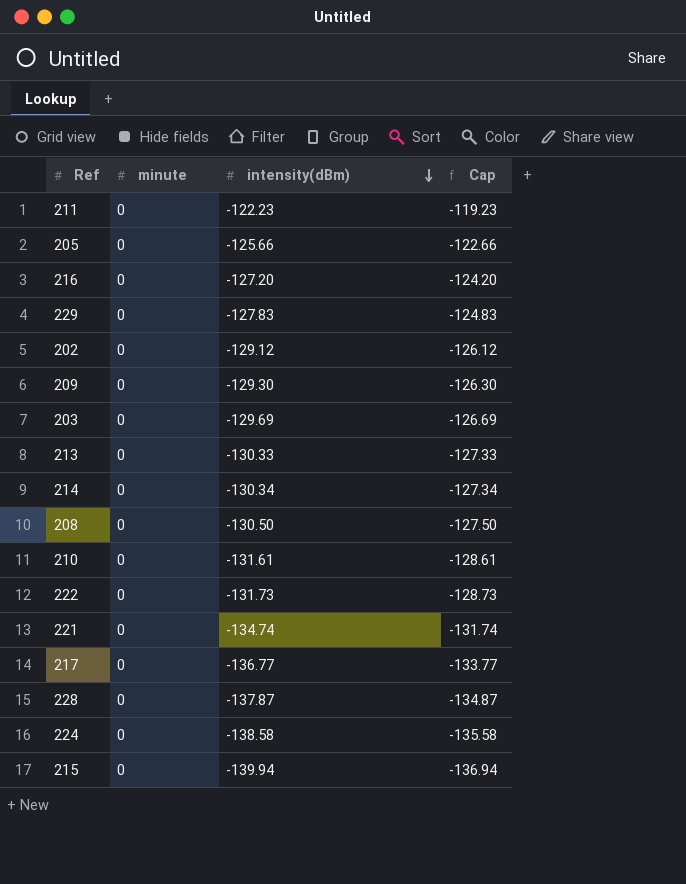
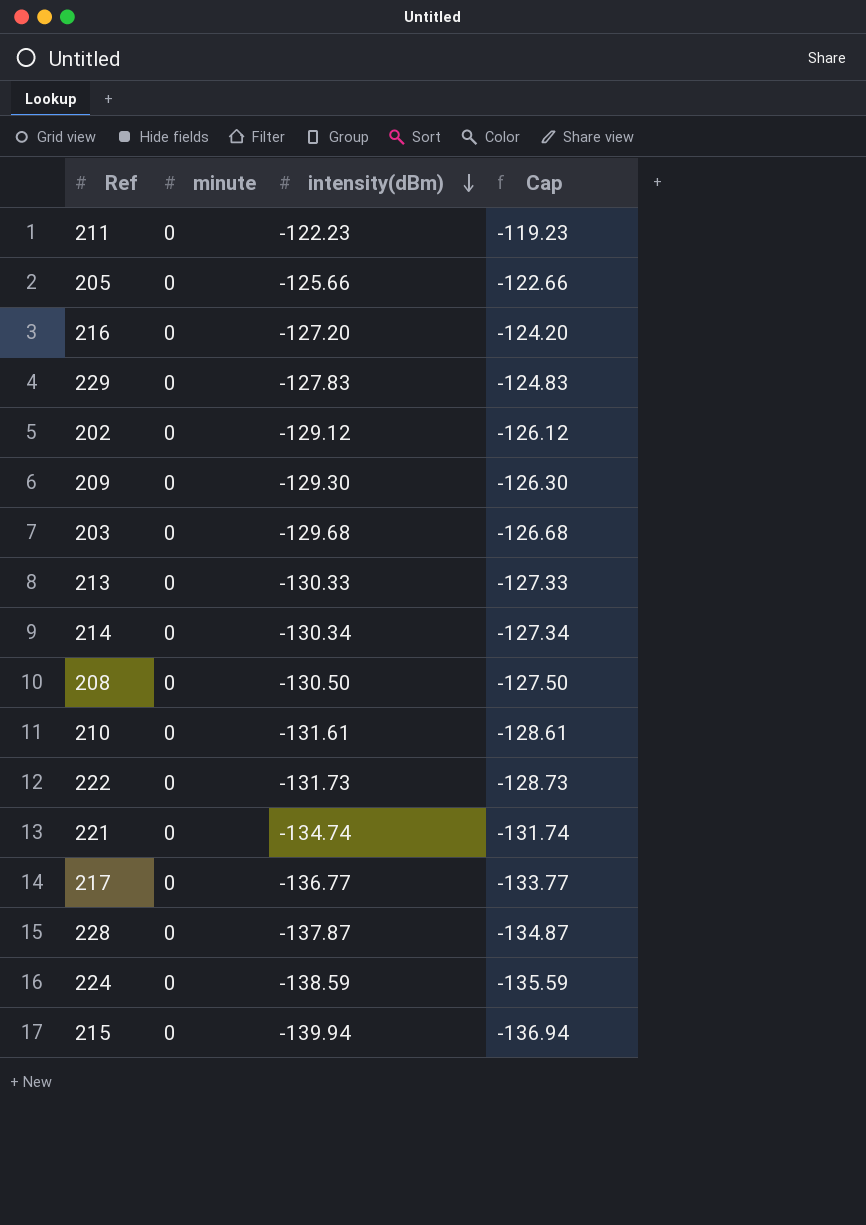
203 | intensity(dBm): -129.69 -> -129.68
203 | Cap: -126.69 -> -126.68
224 | intensity(dBm): -138.58 -> -138.59
224 | Cap: -135.58 -> -135.59

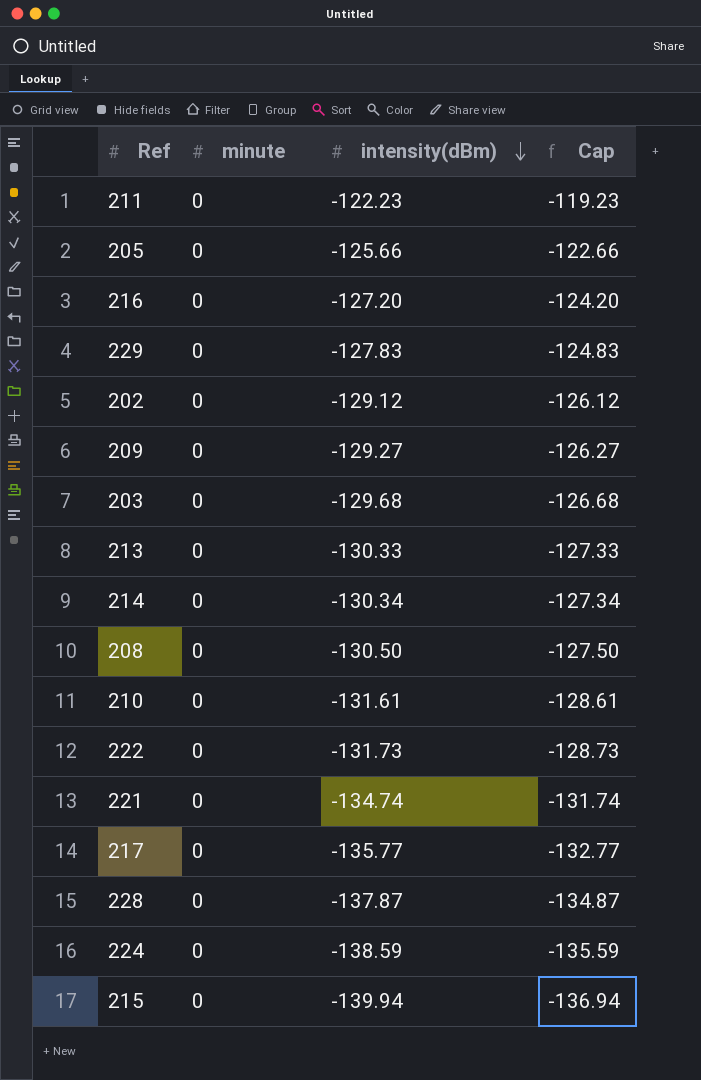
209 | intensity(dBm): -129.30 -> -129.27
209 | Cap: -126.30 -> -126.27
217 | intensity(dBm): -136.77 -> -135.77
217 | Cap: -133.77 -> -132.77

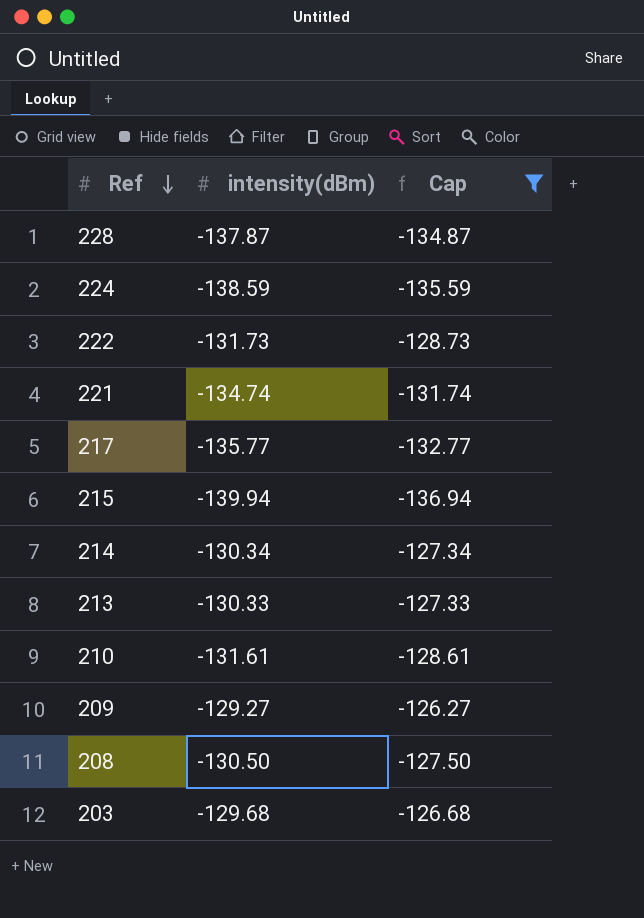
filter: none -> Cap <= -126.27
row order: intensity(dBm) descending -> Ref descending
column minute | position: 2 -> none

